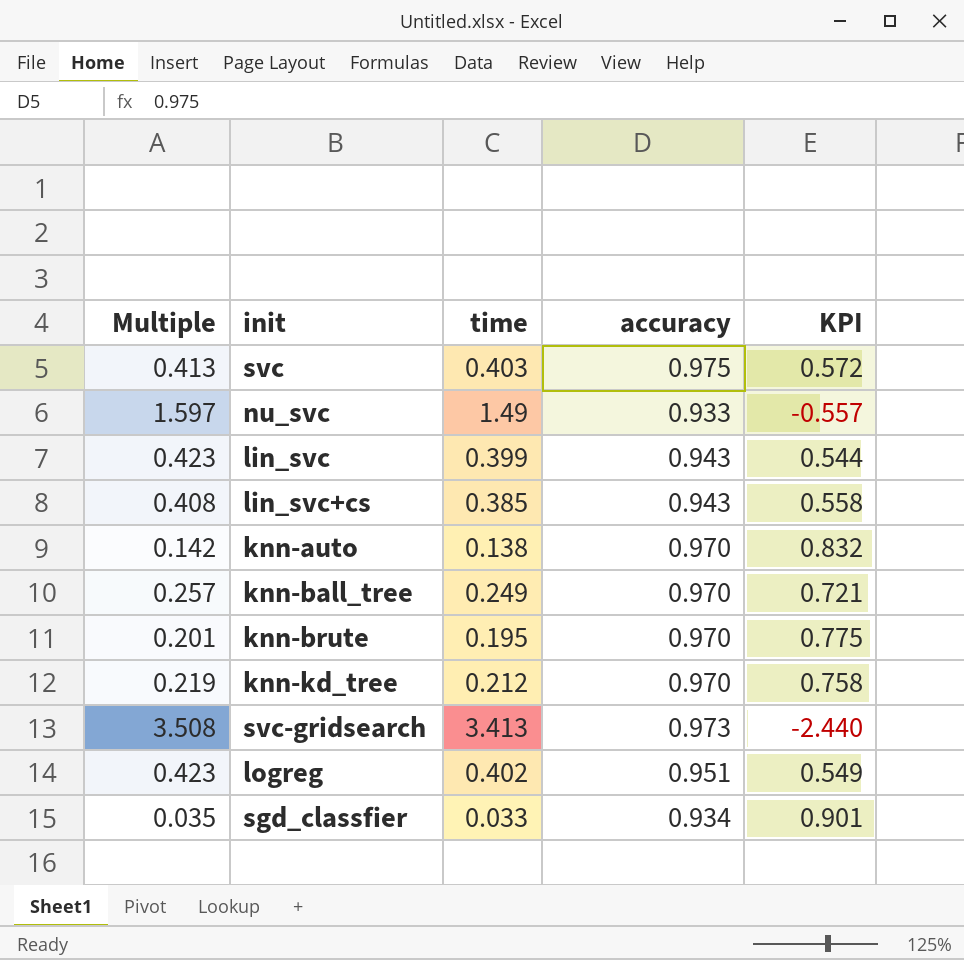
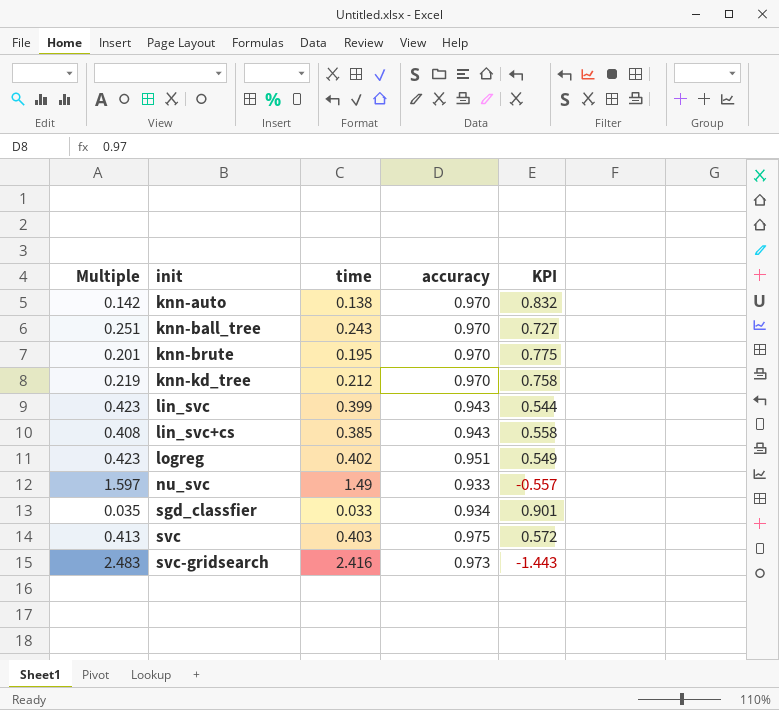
row order: none -> init ascending
knn-ball_tree | Multiple: 0.257 -> 0.251
knn-ball_tree | time: 0.249 -> 0.243
knn-ball_tree | KPI: 0.721 -> 0.727
svc-gridsearch | Multiple: 3.508 -> 2.483
svc-gridsearch | time: 3.413 -> 2.416
svc-gridsearch | KPI: -2.440 -> -1.443

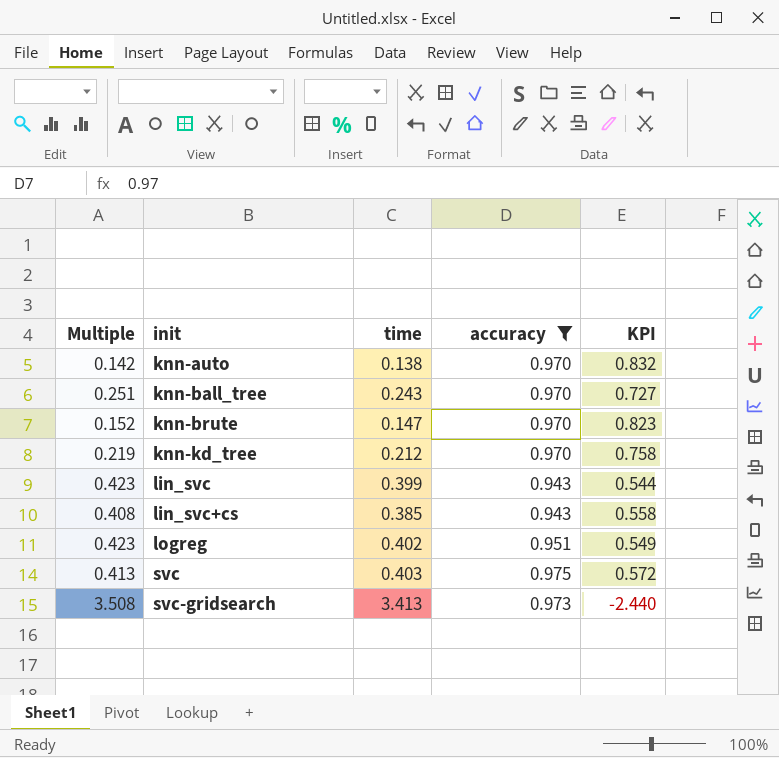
filter: none -> accuracy >= 0.943
knn-brute | Multiple: 0.201 -> 0.152
knn-brute | time: 0.195 -> 0.147
knn-brute | KPI: 0.775 -> 0.823
svc-gridsearch | Multiple: 2.483 -> 3.508
svc-gridsearch | time: 2.416 -> 3.413
svc-gridsearch | KPI: -1.443 -> -2.440

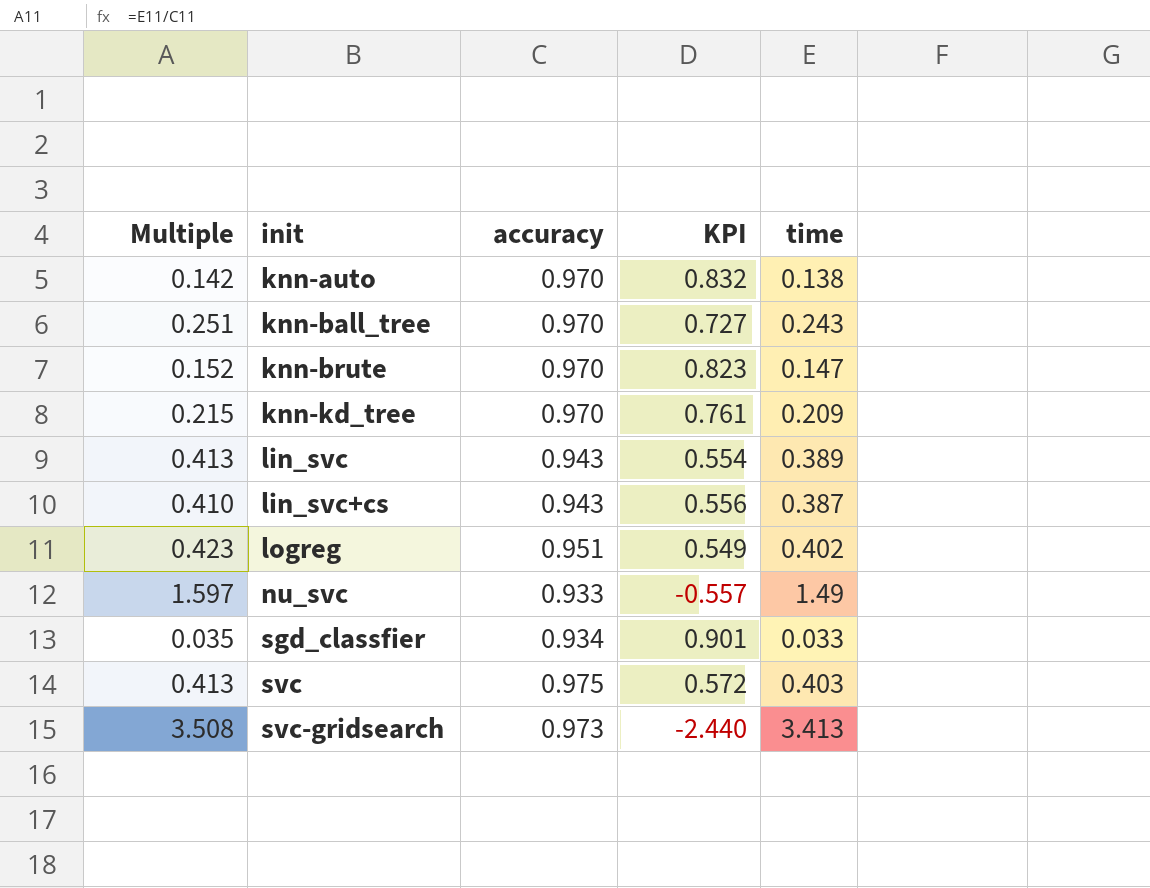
filter: accuracy >= 0.943 -> none
column time | position: 3 -> 5
knn-kd_tree | Multiple: 0.219 -> 0.215
knn-kd_tree | KPI: 0.758 -> 0.761
knn-kd_tree | time: 0.212 -> 0.209
lin_svc | Multiple: 0.423 -> 0.413
lin_svc | KPI: 0.544 -> 0.554
lin_svc | time: 0.399 -> 0.389
lin_svc+cs | Multiple: 0.408 -> 0.410
lin_svc+cs | KPI: 0.558 -> 0.556
lin_svc+cs | time: 0.385 -> 0.387

